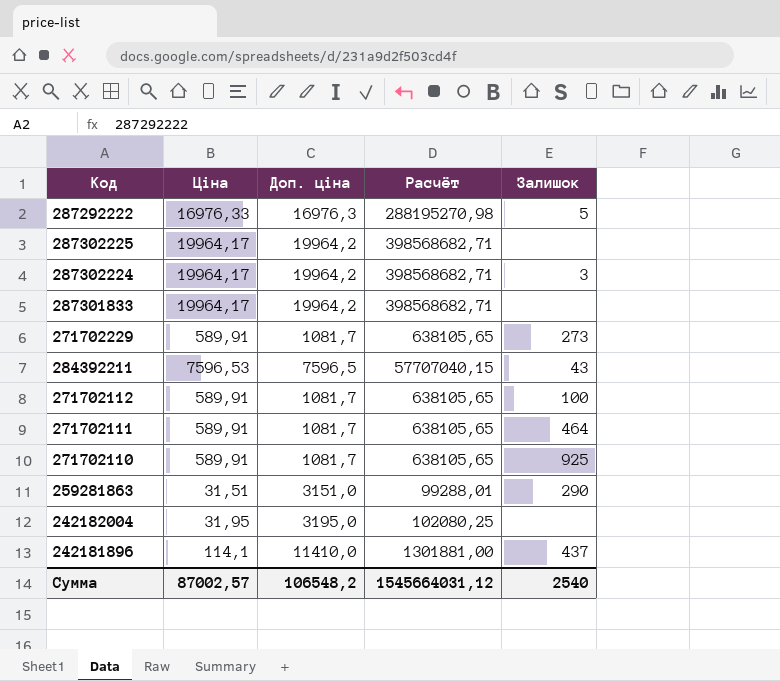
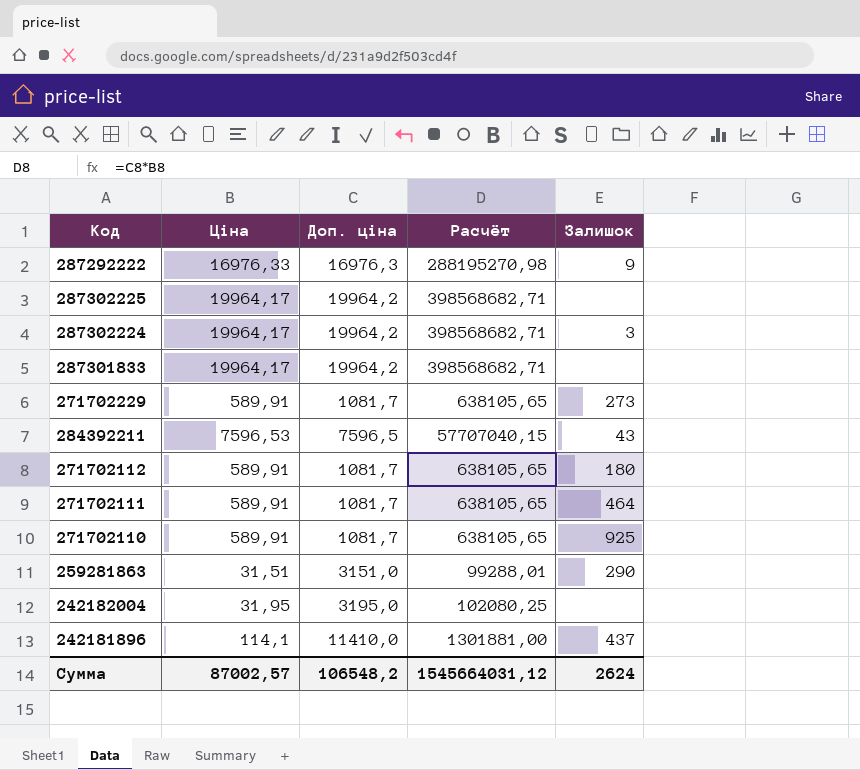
287292222 | Залишок: 5 -> 9
271702112 | Залишок: 100 -> 180
Сумма | Залишок: 2540 -> 2624

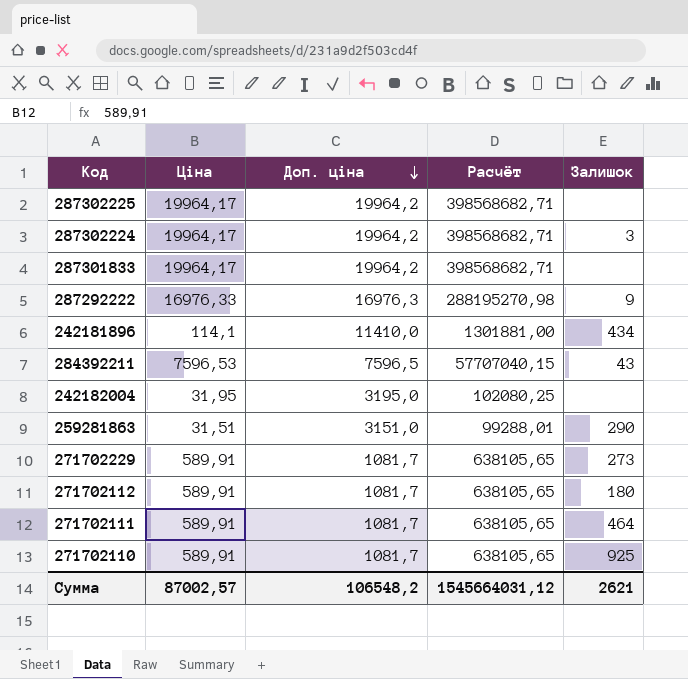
row order: none -> Доп. ціна descending
242181896 | Залишок: 437 -> 434
Сумма | Залишок: 2624 -> 2621

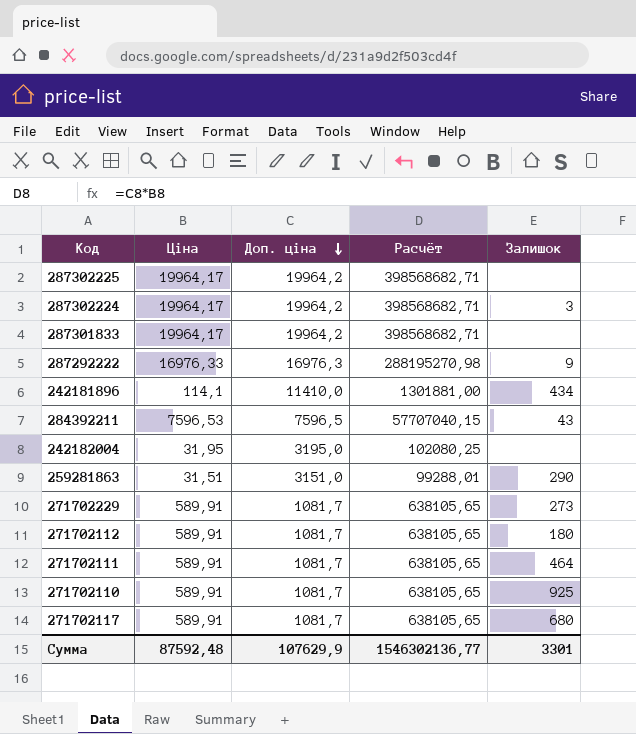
row 271702117: none -> 589,91 | 1081,7 | 638105,65 | 680
Сумма | Ціна: 87002,57 -> 87592,48
Сумма | Доп. ціна: 106548,2 -> 107629,9
Сумма | Расчёт: 1545664031,12 -> 1546302136,77
Сумма | Залишок: 2621 -> 3301

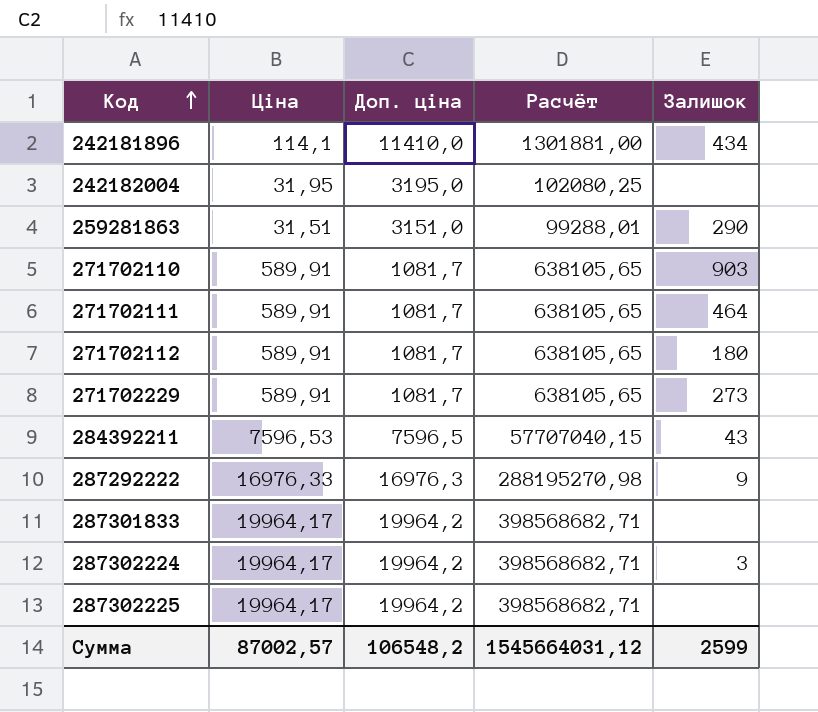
row order: Доп. ціна descending -> Код ascending
row 271702117: 589,91 | 1081,7 | 638105,65 | 680 -> none
271702110 | Залишок: 925 -> 903
Сумма | Ціна: 87592,48 -> 87002,57
Сумма | Доп. ціна: 107629,9 -> 106548,2
Сумма | Расчёт: 1546302136,77 -> 1545664031,12
Сумма | Залишок: 3301 -> 2599

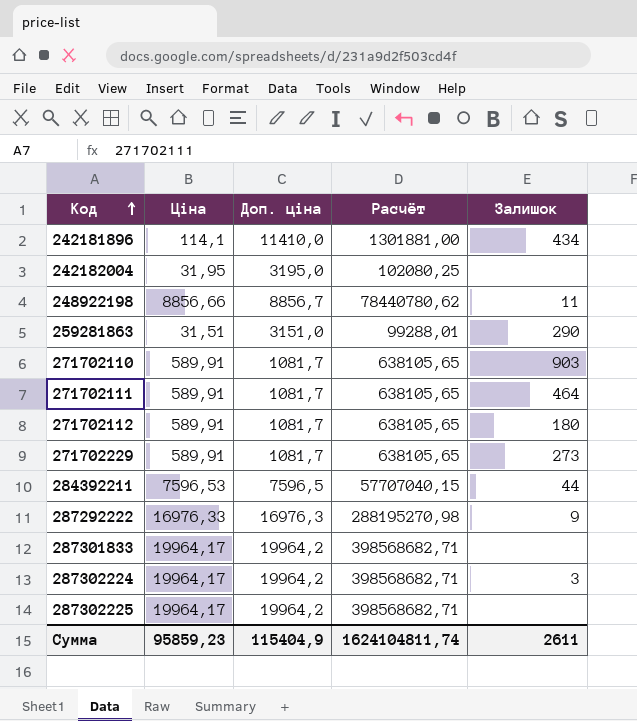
row 248922198: none -> 8856,66 | 8856,7 | 78440780,62 | 11
284392211 | Залишок: 43 -> 44
Сумма | Ціна: 87002,57 -> 95859,23
Сумма | Доп. ціна: 106548,2 -> 115404,9
Сумма | Расчёт: 1545664031,12 -> 1624104811,74
Сумма | Залишок: 2599 -> 2611

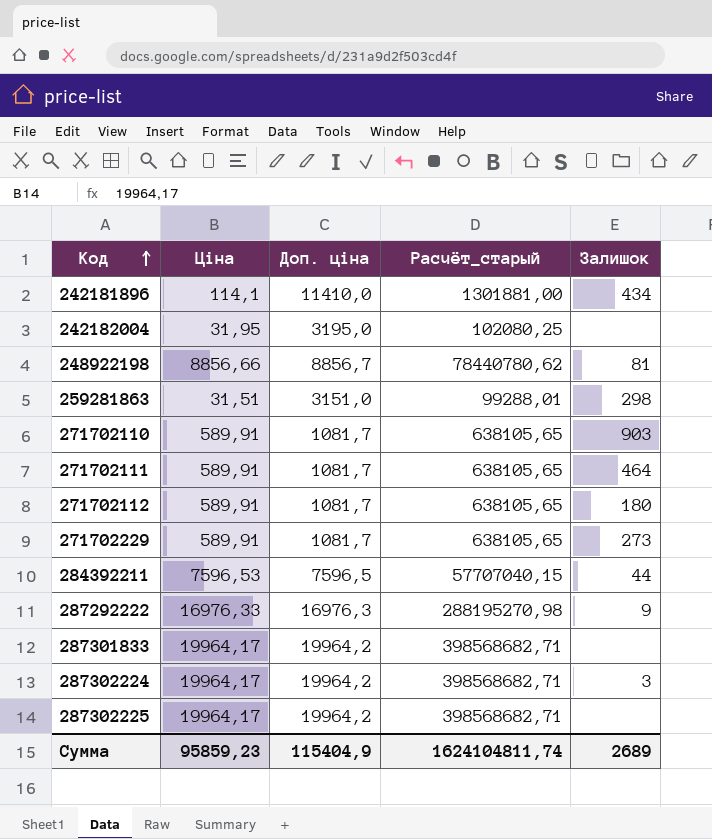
column name: Расчёт -> Расчёт_старый
248922198 | Залишок: 11 -> 81
259281863 | Залишок: 290 -> 298
Сумма | Залишок: 2611 -> 2689

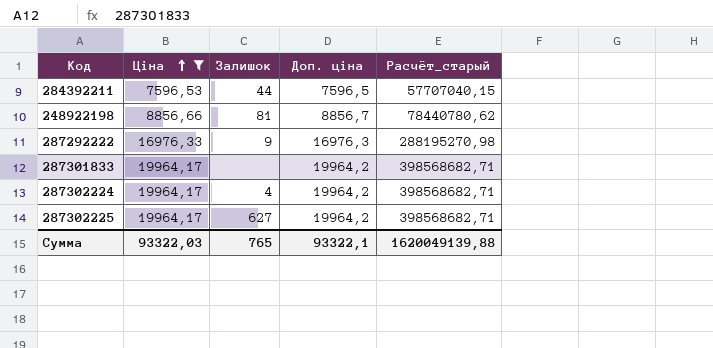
filter: none -> Ціна >= 7596,53
row order: Код ascending -> Ціна ascending
column Залишок | position: 5 -> 3
287302224 | Залишок: 3 -> 4
287302225 | Залишок: none -> 627
Сумма | Ціна: 95859,23 -> 93322,03
Сумма | Залишок: 2689 -> 765
Сумма | Доп. ціна: 115404,9 -> 93322,1
Сумма | Расчёт_старый: 1624104811,74 -> 1620049139,88

